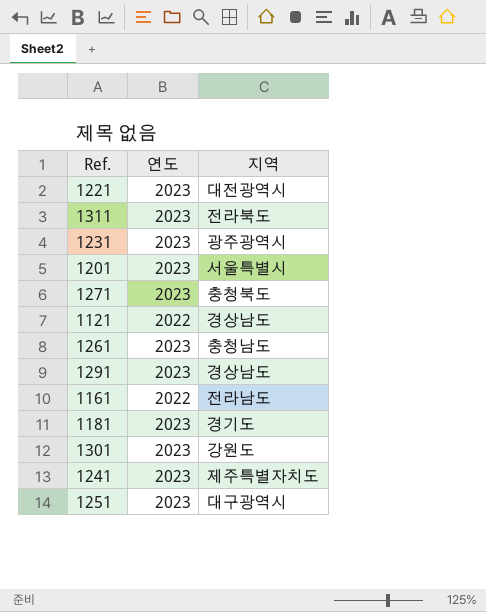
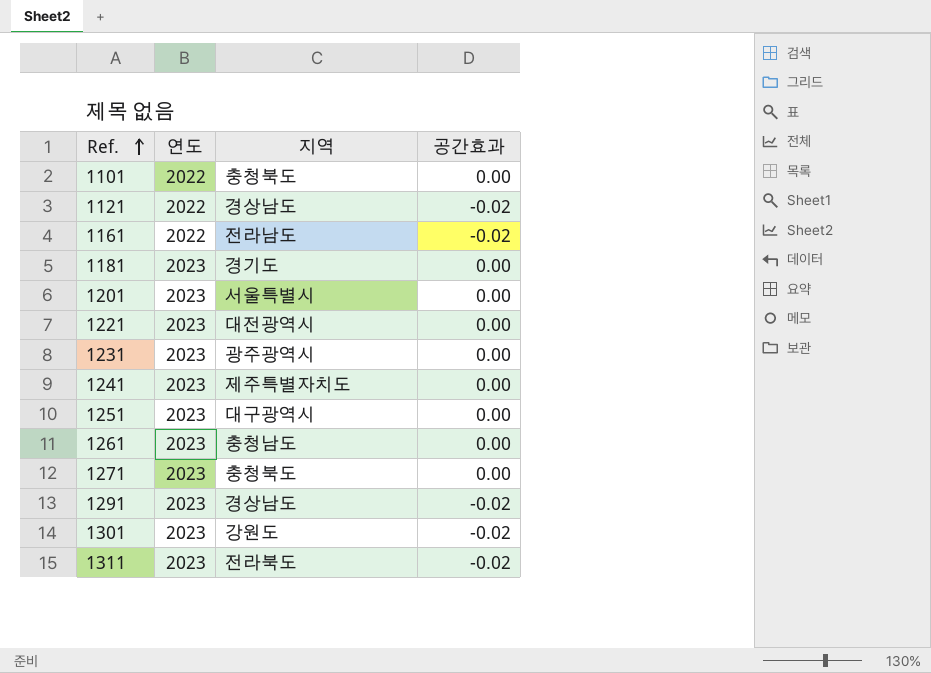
row order: none -> Ref. ascending
column 공간효과 | position: none -> 4
row 1101: none -> 2022 | 충청북도 | 0.00

